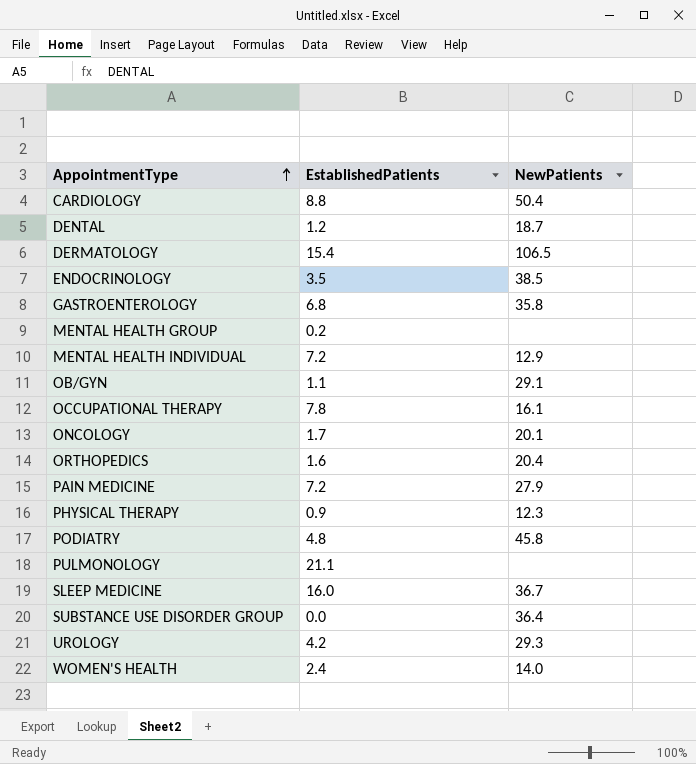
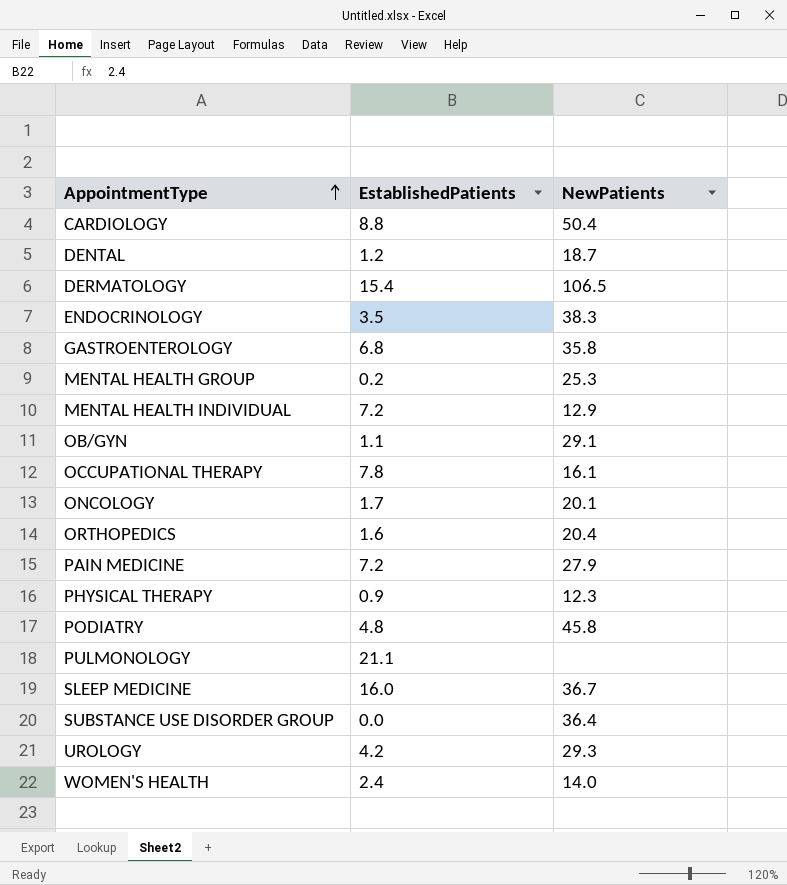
ENDOCRINOLOGY | NewPatients: 38.5 -> 38.3
MENTAL HEALTH GROUP | NewPatients: none -> 25.3

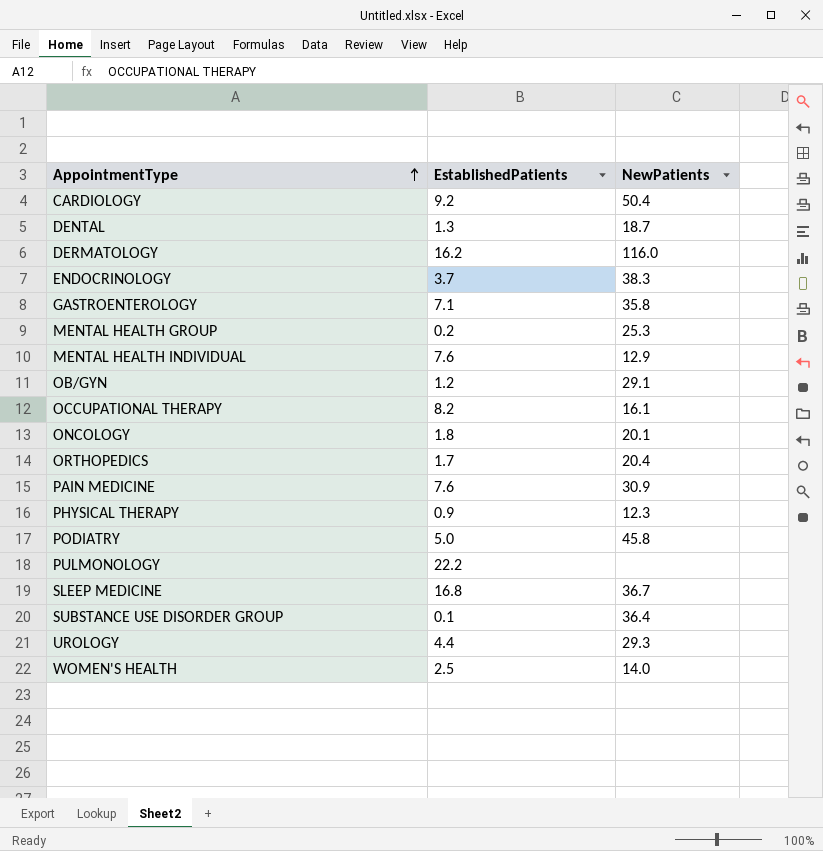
CARDIOLOGY | EstablishedPatients: 8.8 -> 9.2
DENTAL | EstablishedPatients: 1.2 -> 1.3
DERMATOLOGY | EstablishedPatients: 15.4 -> 16.2
DERMATOLOGY | NewPatients: 106.5 -> 116.0
ENDOCRINOLOGY | EstablishedPatients: 3.5 -> 3.7
GASTROENTEROLOGY | EstablishedPatients: 6.8 -> 7.1
MENTAL HEALTH INDIVIDUAL | EstablishedPatients: 7.2 -> 7.6
OB/GYN | EstablishedPatients: 1.1 -> 1.2
OCCUPATIONAL THERAPY | EstablishedPatients: 7.8 -> 8.2
ONCOLOGY | EstablishedPatients: 1.7 -> 1.8
ORTHOPEDICS | EstablishedPatients: 1.6 -> 1.7
PAIN MEDICINE | EstablishedPatients: 7.2 -> 7.6
PAIN MEDICINE | NewPatients: 27.9 -> 30.9
PODIATRY | EstablishedPatients: 4.8 -> 5.0
PULMONOLOGY | EstablishedPatients: 21.1 -> 22.2
SLEEP MEDICINE | EstablishedPatients: 16.0 -> 16.8
SUBSTANCE USE DISORDER GROUP | EstablishedPatients: 0.0 -> 0.1
UROLOGY | EstablishedPatients: 4.2 -> 4.4
WOMEN'S HEALTH | EstablishedPatients: 2.4 -> 2.5

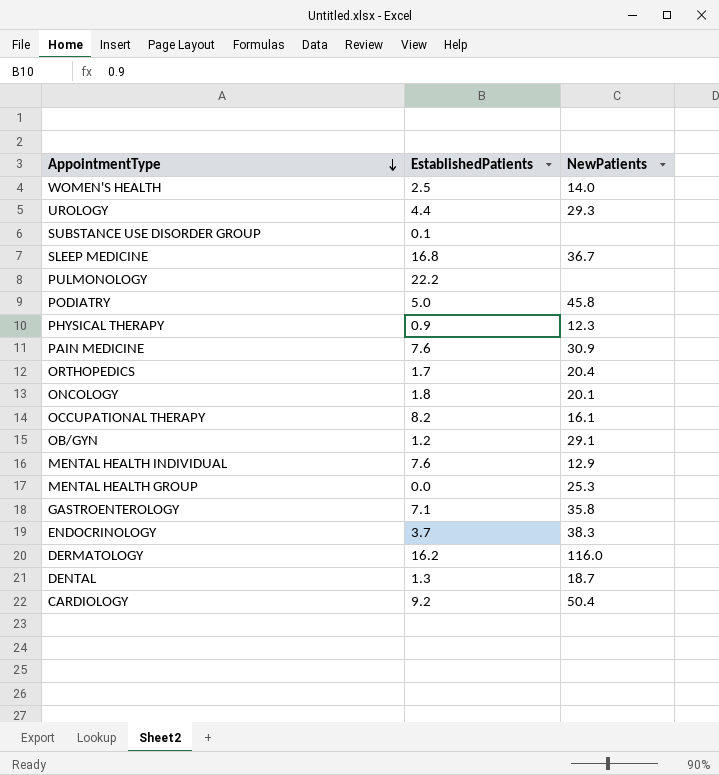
row order: AppointmentType ascending -> AppointmentType descending
SUBSTANCE USE DISORDER GROUP | NewPatients: 36.4 -> none
MENTAL HEALTH GROUP | EstablishedPatients: 0.2 -> 0.0

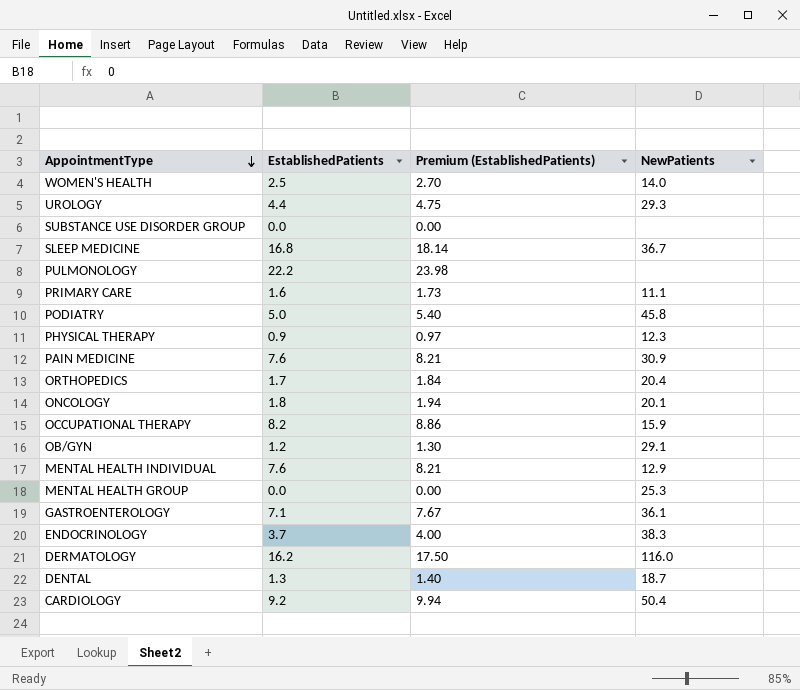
column Premium (EstablishedPatients) | formula: none -> [EstablishedPatients] * 1.08
SUBSTANCE USE DISORDER GROUP | EstablishedPatients: 0.1 -> 0.0
row PRIMARY CARE: none -> 1.6 | 1.73 | 11.1
OCCUPATIONAL THERAPY | NewPatients: 16.1 -> 15.9
GASTROENTEROLOGY | NewPatients: 35.8 -> 36.1

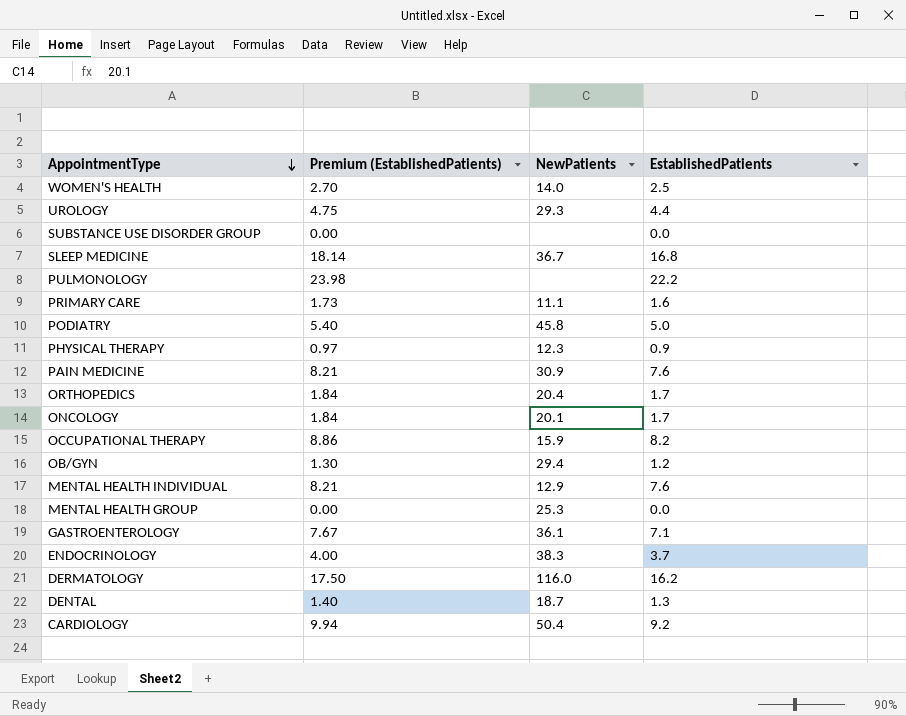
column EstablishedPatients | position: 2 -> 4
ONCOLOGY | Premium (EstablishedPatients): 1.94 -> 1.84
ONCOLOGY | EstablishedPatients: 1.8 -> 1.7
OB/GYN | NewPatients: 29.1 -> 29.4

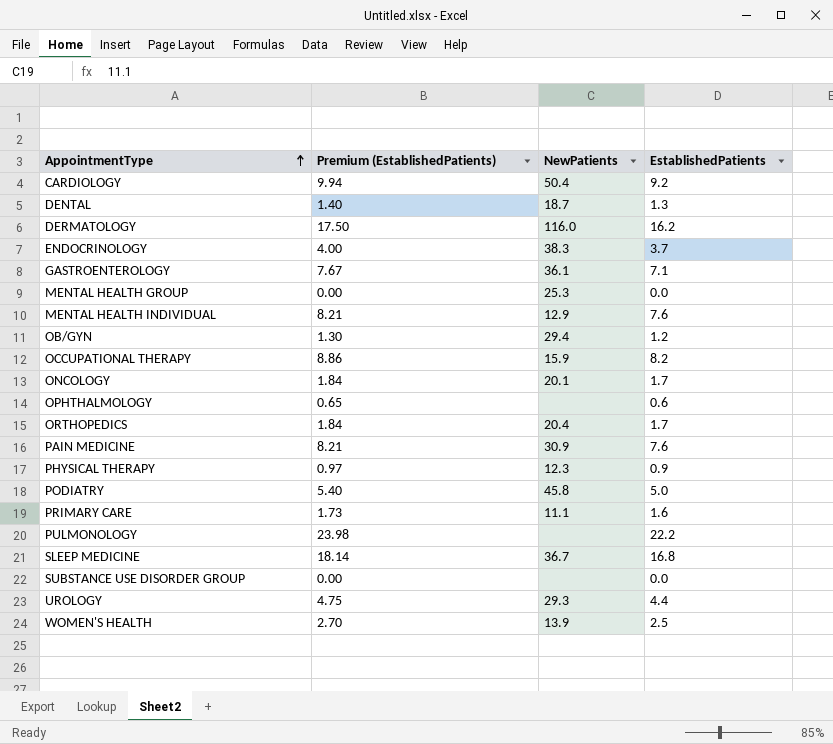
row order: AppointmentType descending -> AppointmentType ascending
row OPHTHALMOLOGY: none -> 0.65 | none | 0.6
WOMEN'S HEALTH | NewPatients: 14.0 -> 13.9

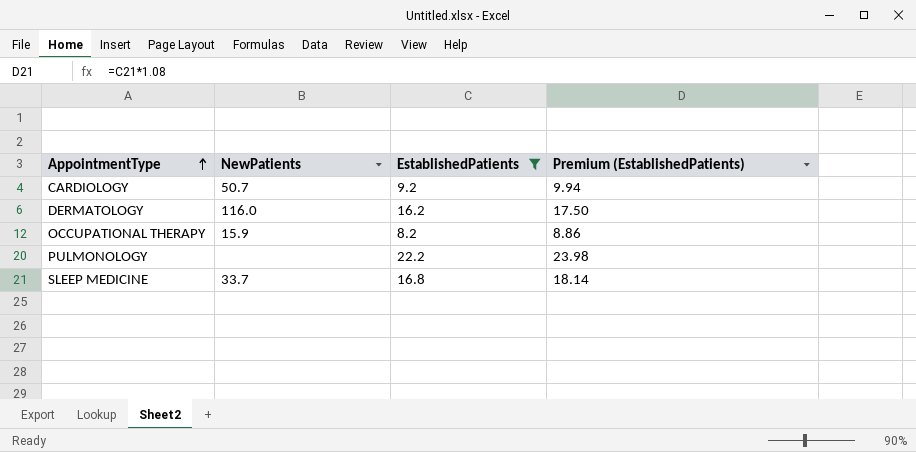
filter: none -> EstablishedPatients >= 8.2
column Premium (EstablishedPatients) | position: 2 -> 4
CARDIOLOGY | NewPatients: 50.4 -> 50.7
SLEEP MEDICINE | NewPatients: 36.7 -> 33.7

